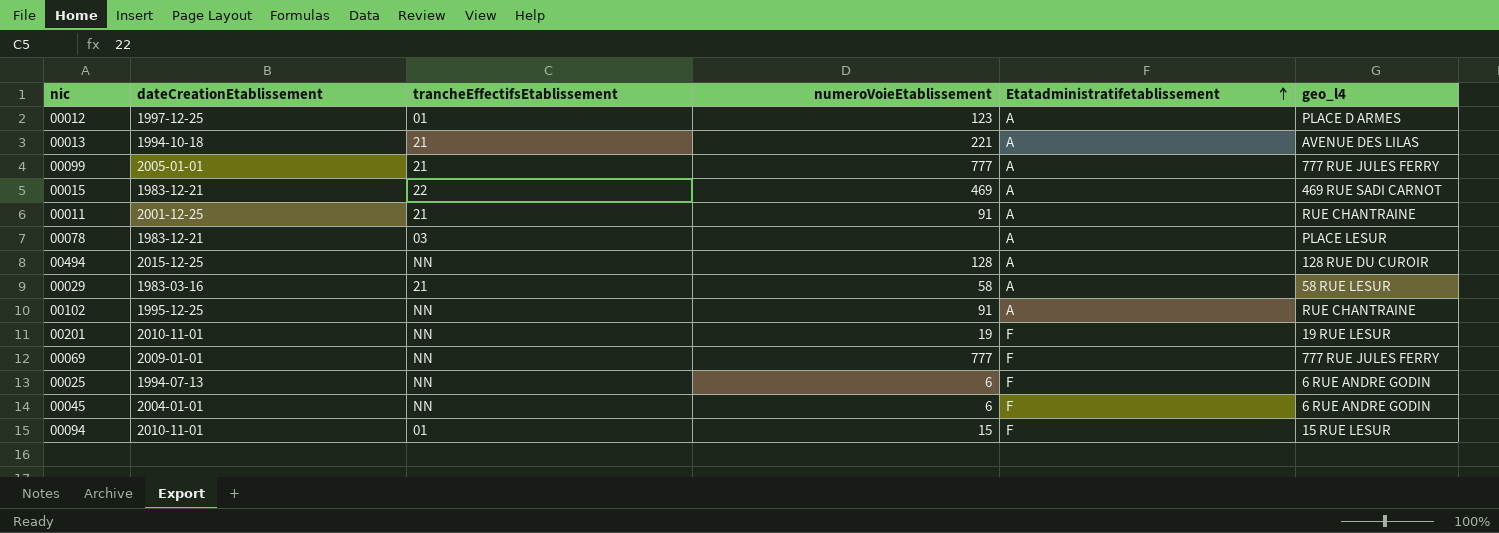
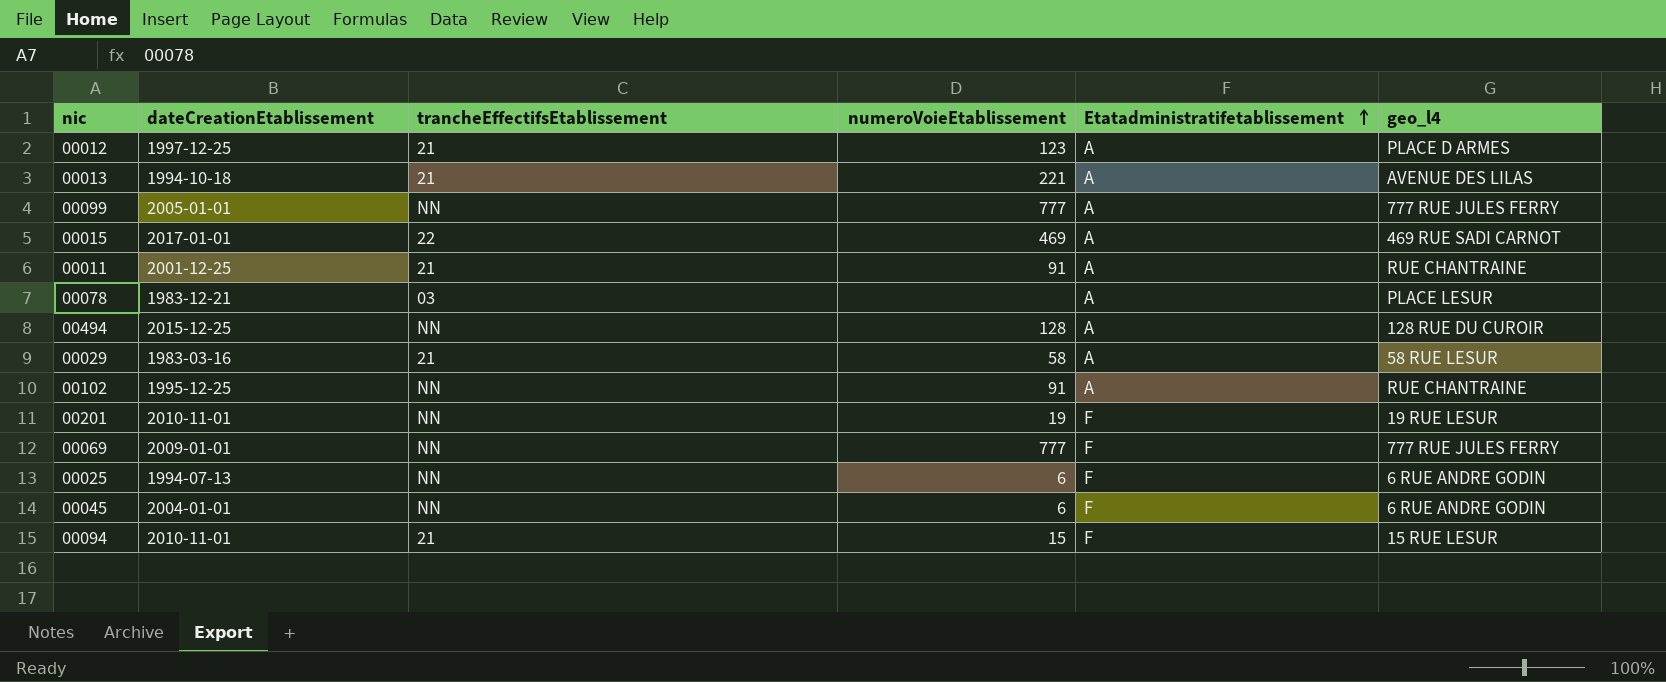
00012 | trancheEffectifsEtablissement: 01 -> 21
00099 | trancheEffectifsEtablissement: 21 -> NN
00015 | dateCreationEtablissement: 1983-12-21 -> 2017-01-01
00094 | trancheEffectifsEtablissement: 01 -> 21

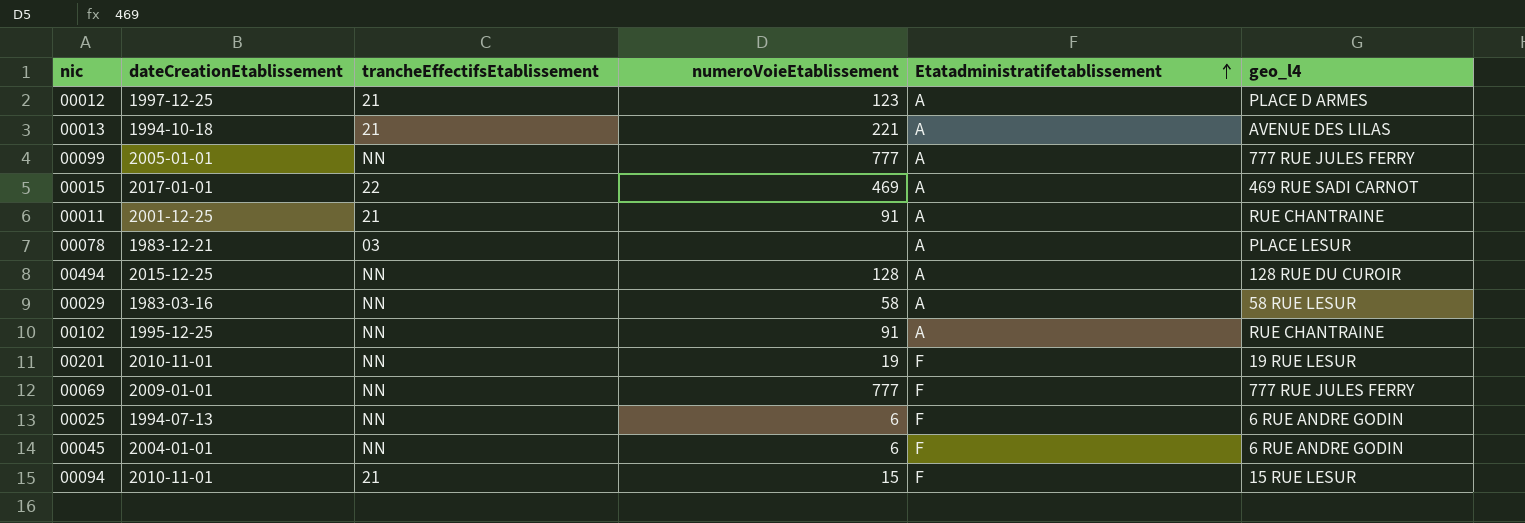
00029 | trancheEffectifsEtablissement: 21 -> NN

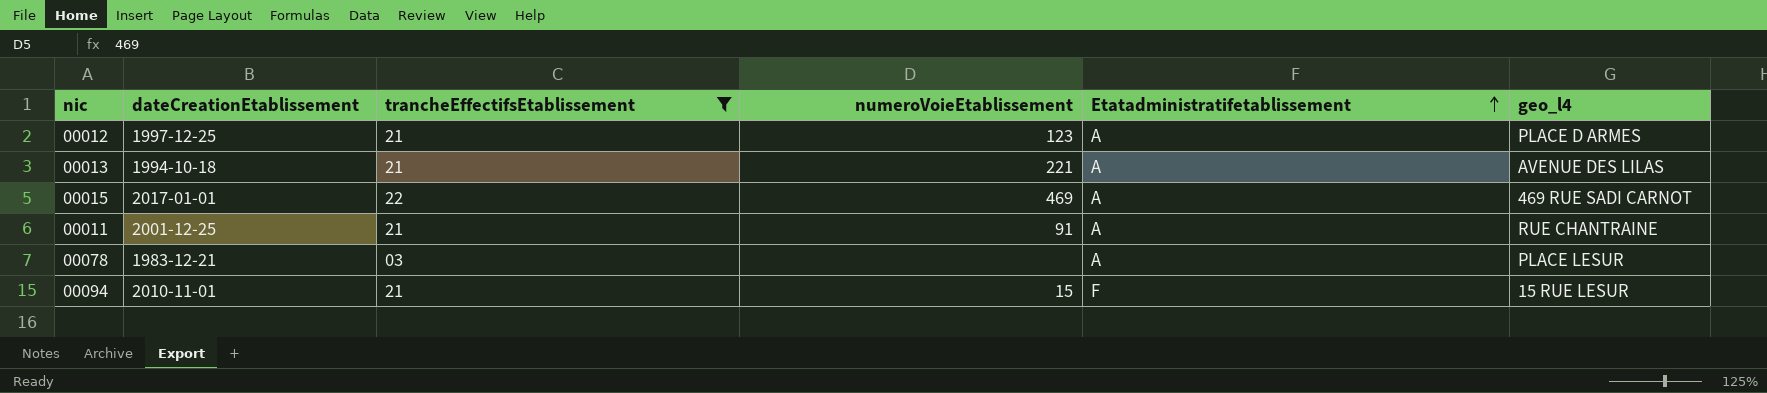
filter: none -> trancheEffectifsEtablissement != NN

